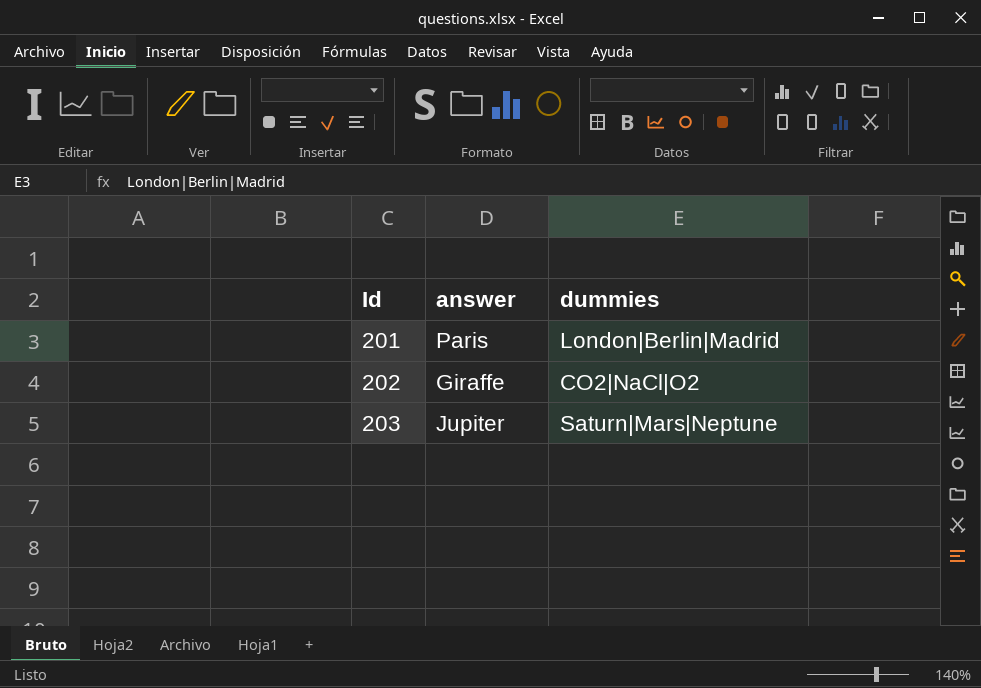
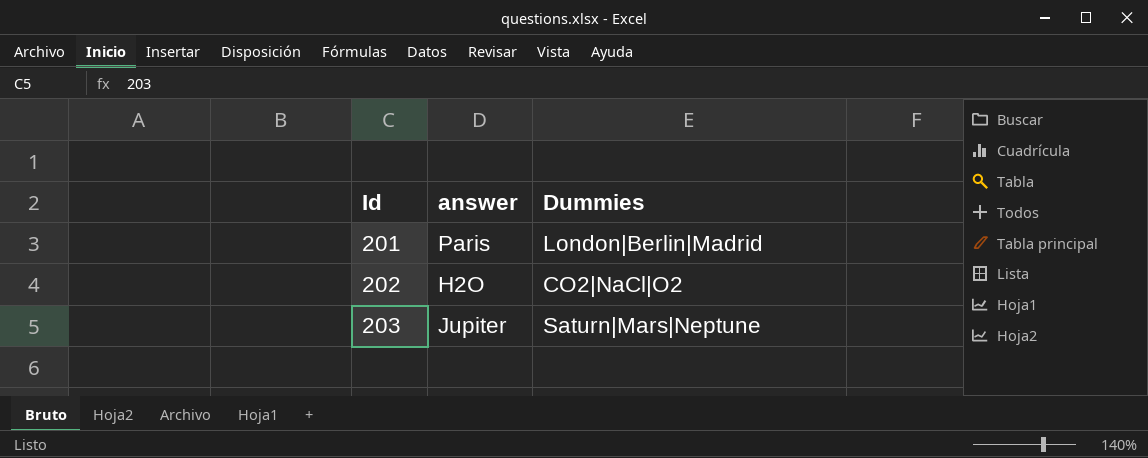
column name: dummies -> Dummies
202 | answer: Giraffe -> H2O

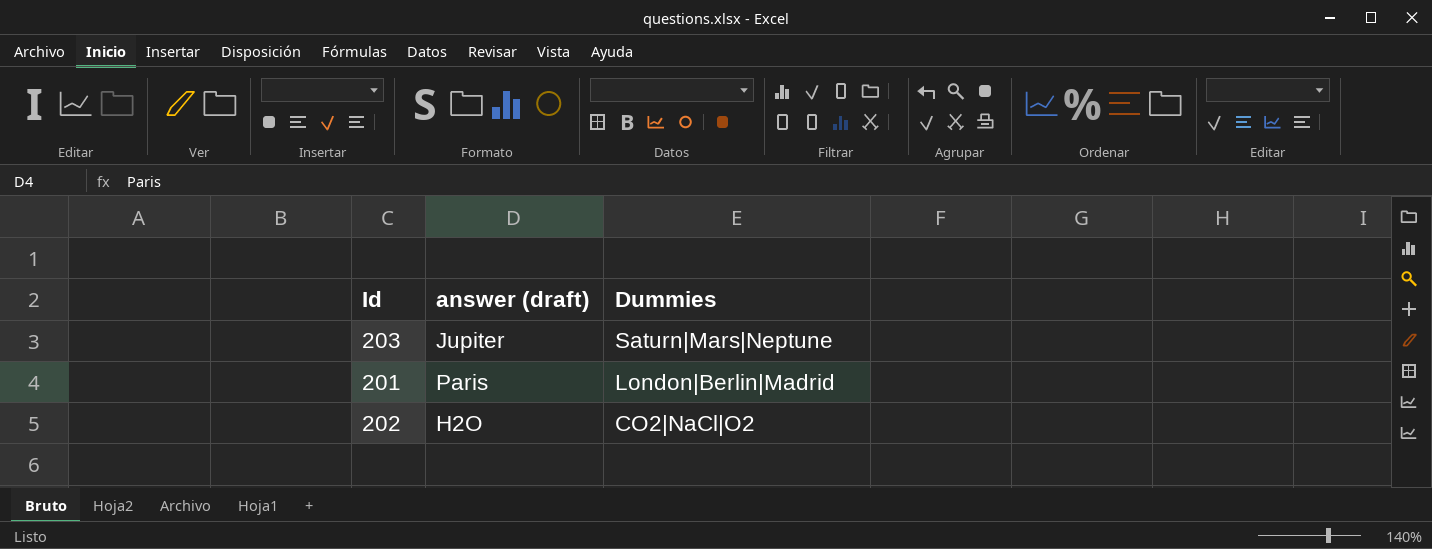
row order: Id ascending -> Dummies descending
column name: answer -> answer (draft)

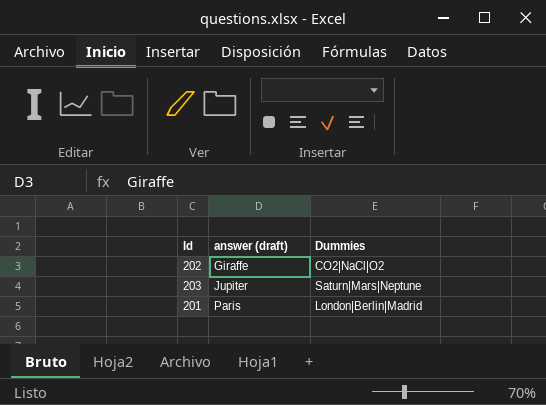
row order: Dummies descending -> answer (draft) ascending
202 | answer (draft): H2O -> Giraffe

